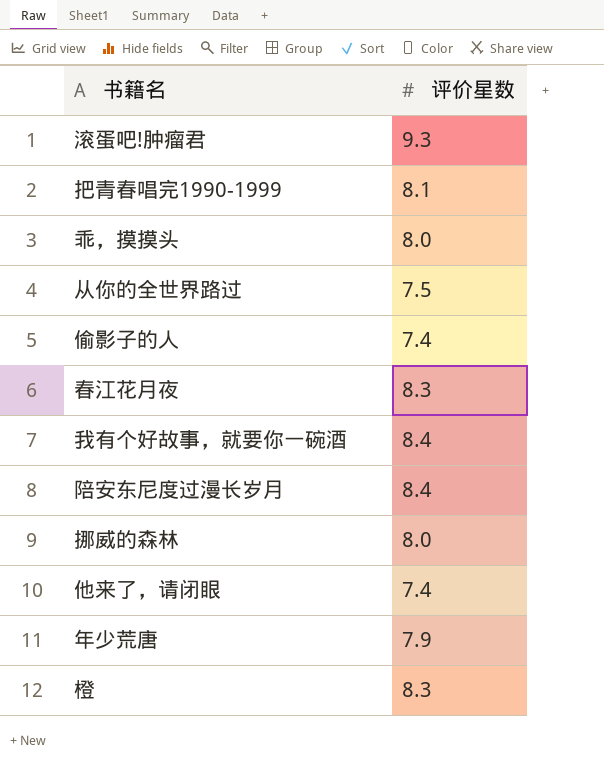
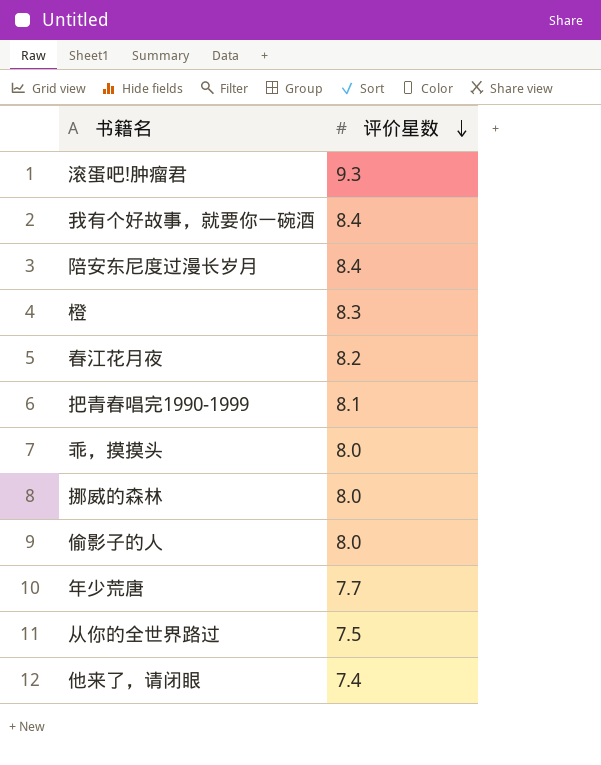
row order: none -> 评价星数 descending
春江花月夜 | 评价星数: 8.3 -> 8.2
偷影子的人 | 评价星数: 7.4 -> 8.0
年少荒唐 | 评价星数: 7.9 -> 7.7

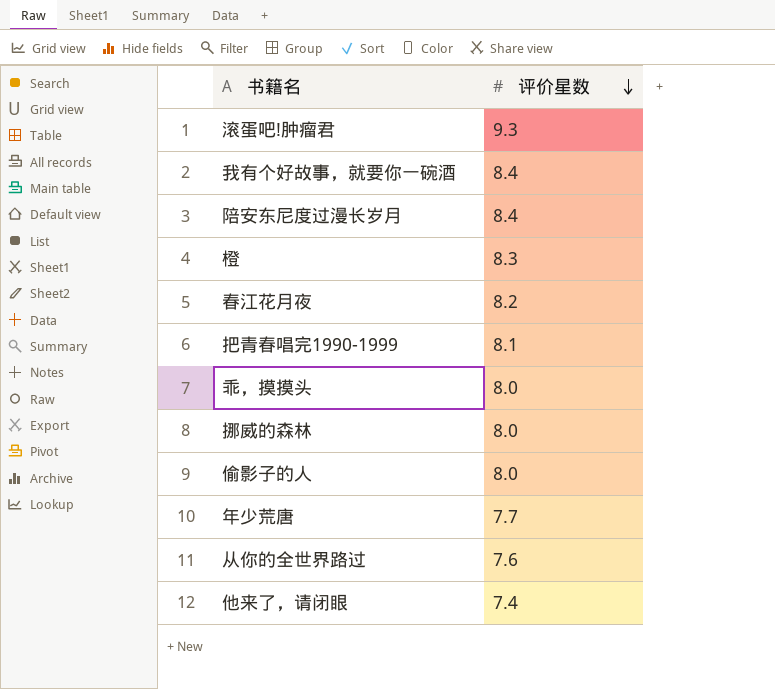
从你的全世界路过 | 评价星数: 7.5 -> 7.6

